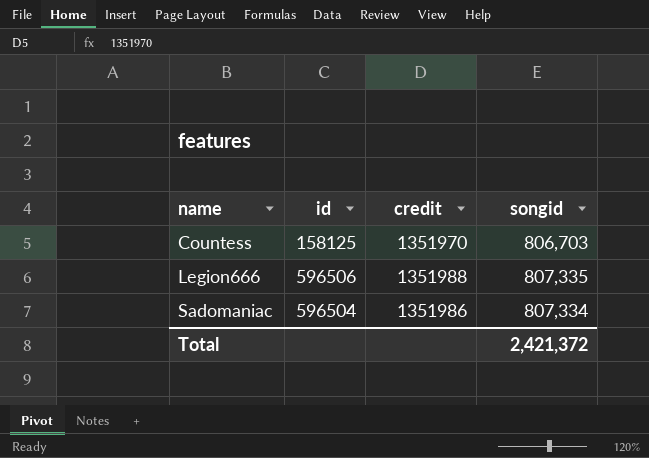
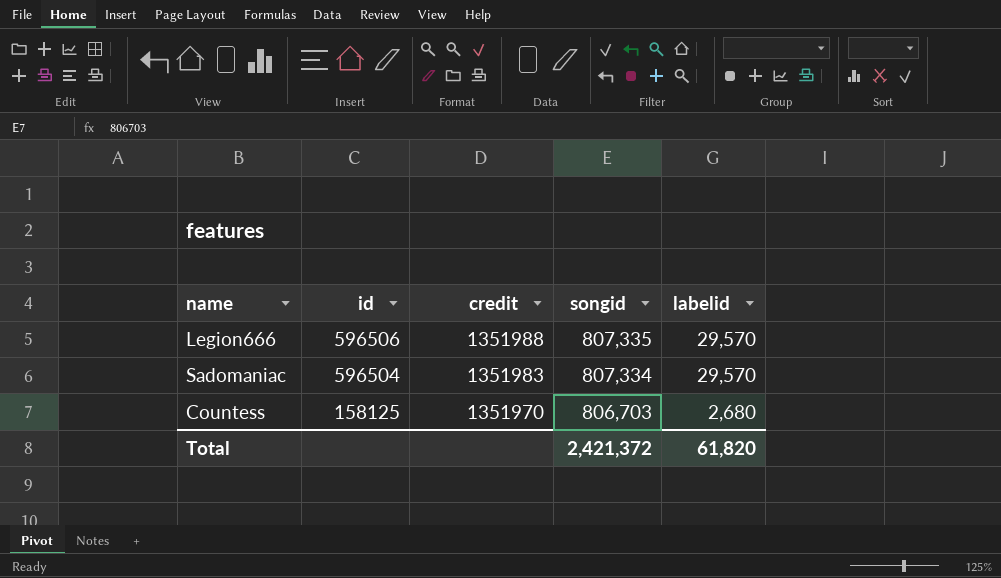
row order: name ascending -> id descending
column labelid | position: none -> 5
Sadomaniac | credit: 1351986 -> 1351983

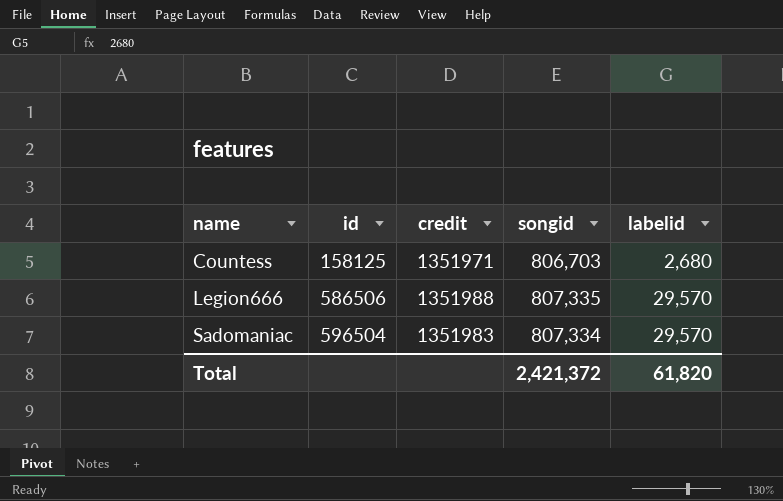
row order: id descending -> name ascending
Countess | credit: 1351970 -> 1351971
Legion666 | id: 596506 -> 586506

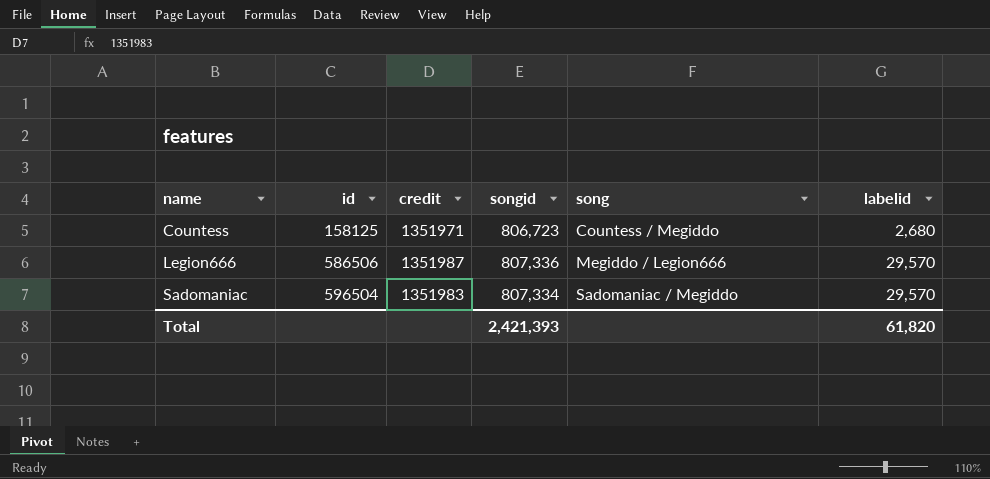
column song | position: none -> 5
Countess | songid: 806,703 -> 806,723
Legion666 | credit: 1351988 -> 1351987
Legion666 | songid: 807,335 -> 807,336
Total | songid: 2,421,372 -> 2,421,393

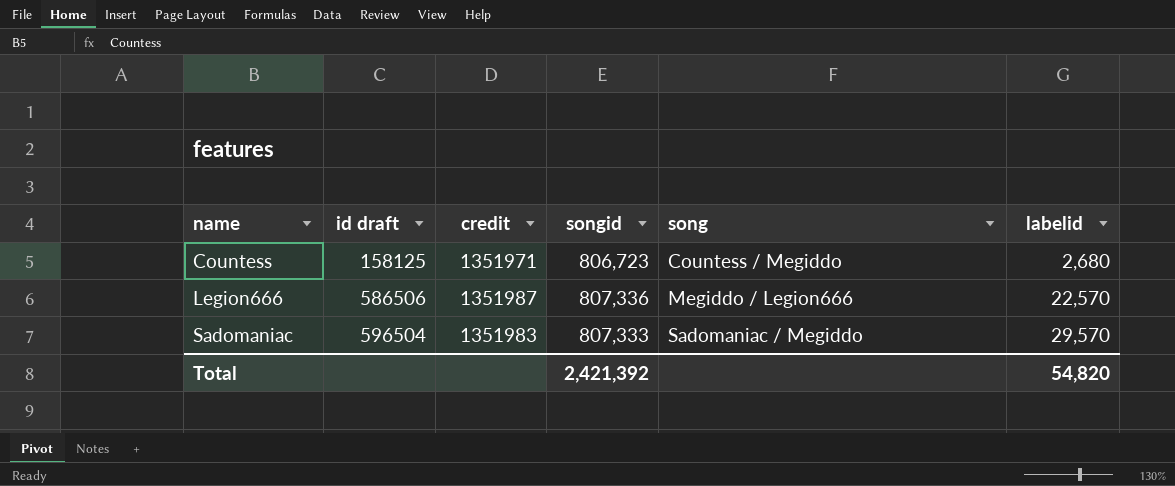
column name: id -> id draft
Legion666 | labelid: 29,570 -> 22,570
Sadomaniac | songid: 807,334 -> 807,333
Total | songid: 2,421,393 -> 2,421,392
Total | labelid: 61,820 -> 54,820

